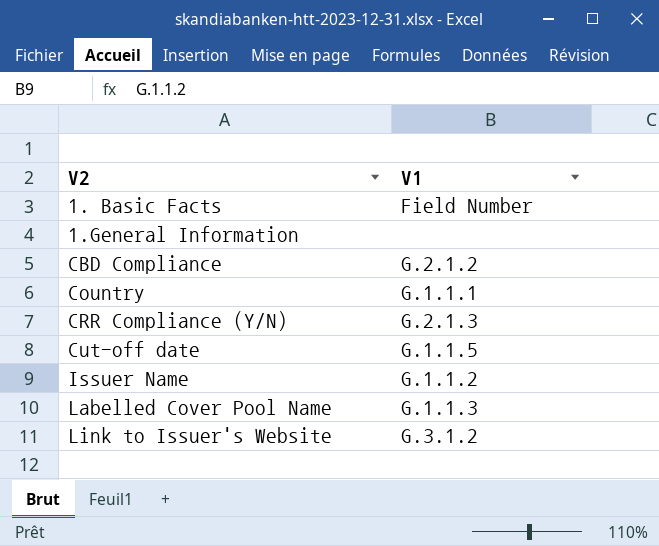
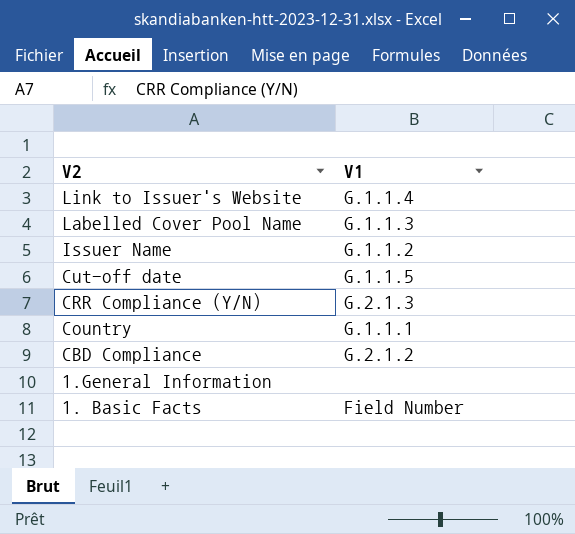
row order: V2 ascending -> V2 descending
Link to Issuer's Website | V1: G.3.1.2 -> G.1.1.4

